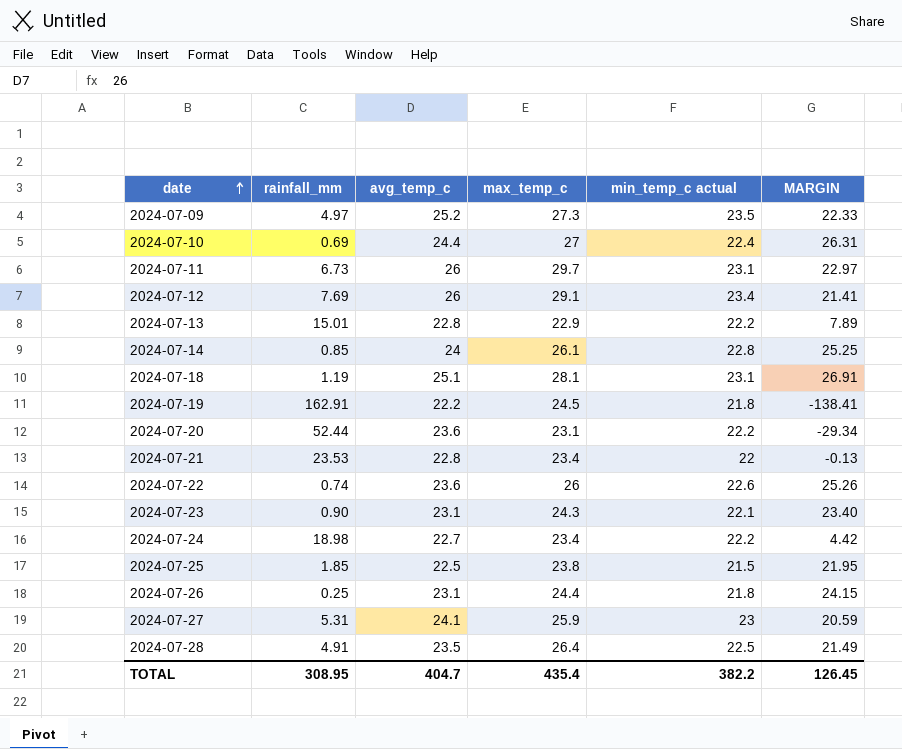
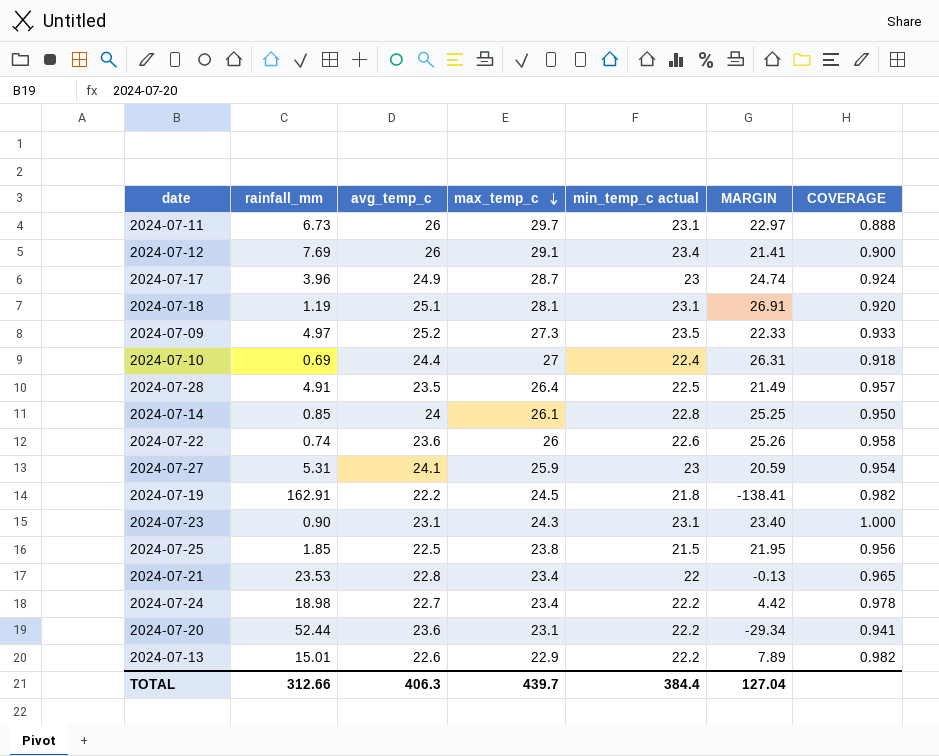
row order: date ascending -> max_temp_c descending
column COVERAGE | formula: none -> [min_temp_c actual] / [avg_temp_c]
row 2024-07-26: 0.25 | 23.1 | 24.4 | 21.8 | 24.15 -> none
row 2024-07-17: none -> 3.96 | 24.9 | 28.7 | 23 | 24.74 | 0.924
2024-07-23 | min_temp_c actual: 22.1 -> 23.1
2024-07-13 | avg_temp_c: 22.8 -> 22.6
TOTAL | rainfall_mm: 308.95 -> 312.66
TOTAL | avg_temp_c: 404.7 -> 406.3
TOTAL | max_temp_c: 435.4 -> 439.7
TOTAL | min_temp_c actual: 382.2 -> 384.4
TOTAL | MARGIN: 126.45 -> 127.04

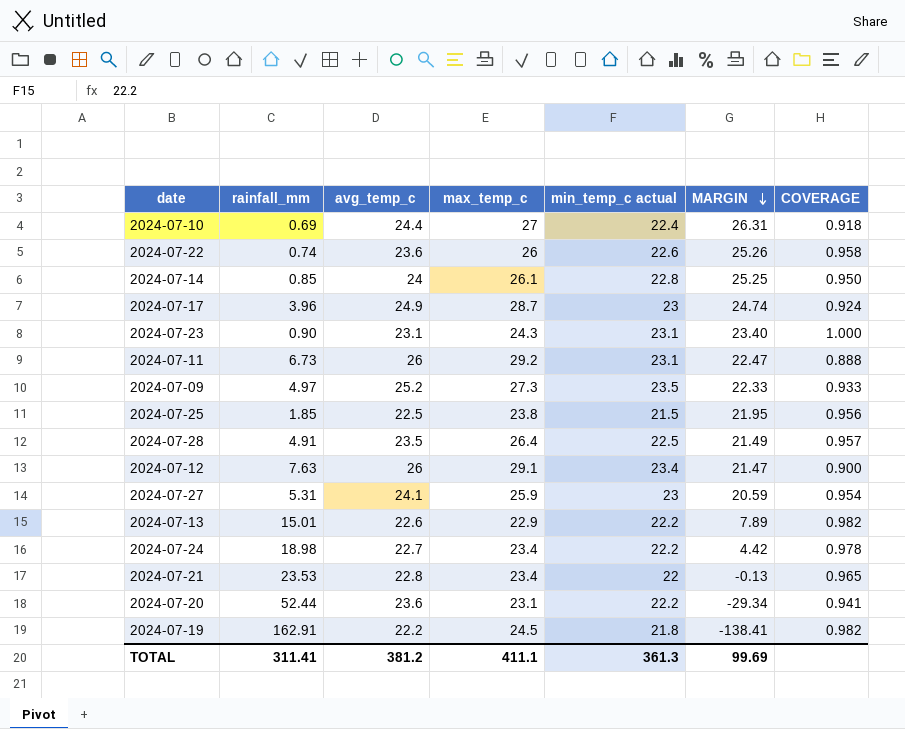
row order: max_temp_c descending -> MARGIN descending
row 2024-07-18: 1.19 | 25.1 | 28.1 | 23.1 | 26.91 | 0.920 -> none
2024-07-11 | max_temp_c: 29.7 -> 29.2
2024-07-11 | MARGIN: 22.97 -> 22.47
2024-07-12 | rainfall_mm: 7.69 -> 7.63
2024-07-12 | MARGIN: 21.41 -> 21.47
TOTAL | rainfall_mm: 312.66 -> 311.41
TOTAL | avg_temp_c: 406.3 -> 381.2
TOTAL | max_temp_c: 439.7 -> 411.1
TOTAL | min_temp_c actual: 384.4 -> 361.3
TOTAL | MARGIN: 127.04 -> 99.69

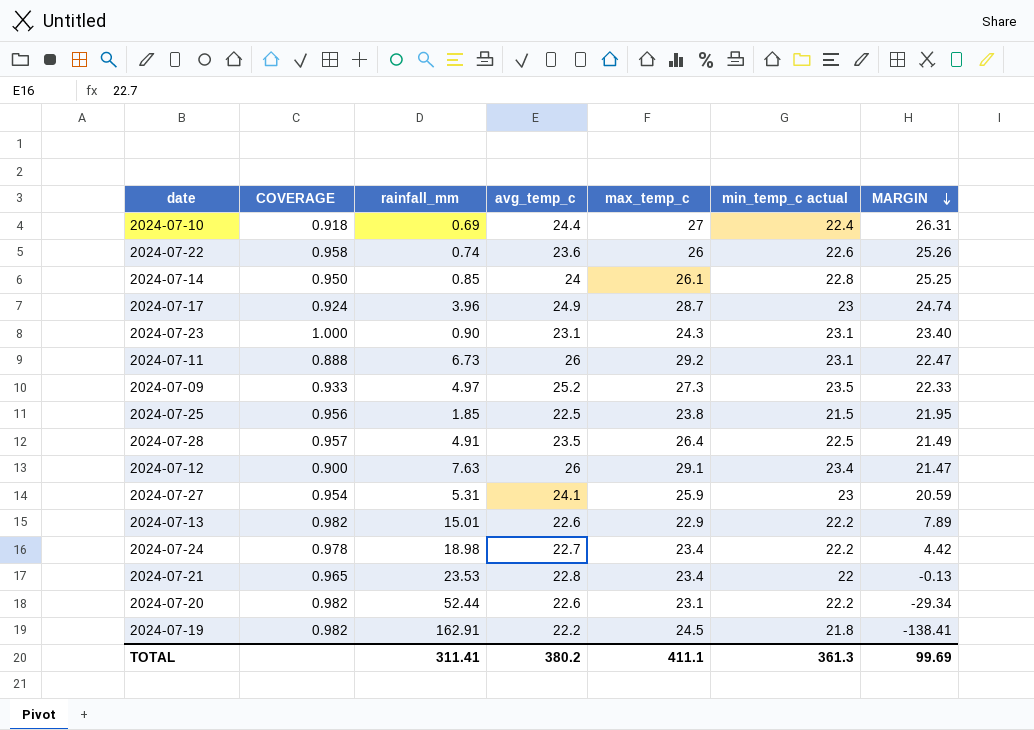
column COVERAGE | position: 7 -> 2
2024-07-20 | COVERAGE: 0.941 -> 0.982
2024-07-20 | avg_temp_c: 23.6 -> 22.6
TOTAL | avg_temp_c: 381.2 -> 380.2

